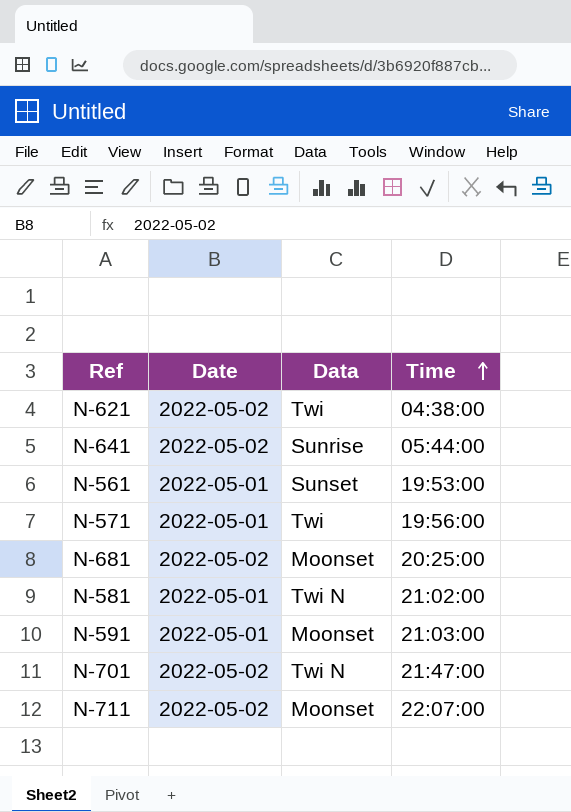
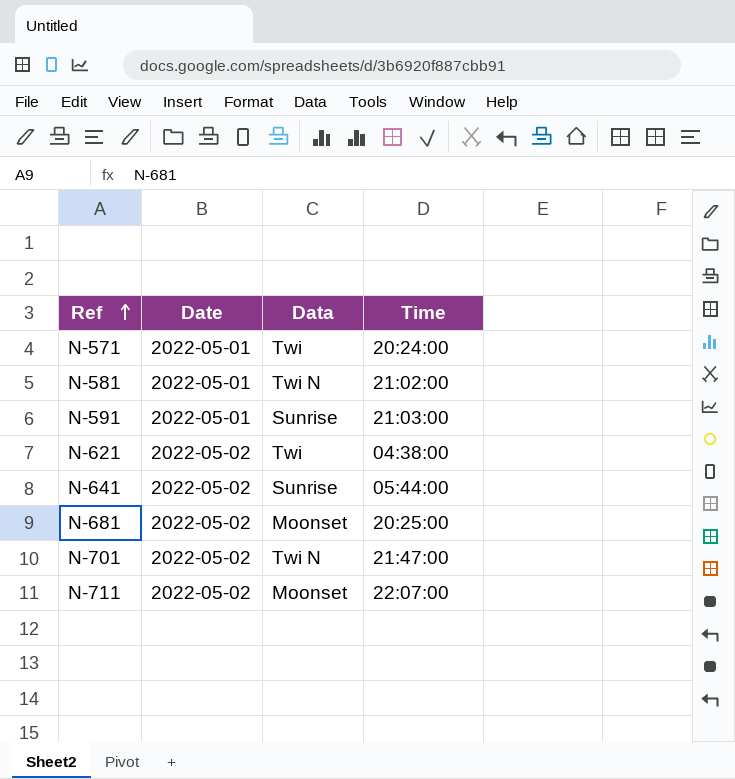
row order: Time ascending -> Ref ascending
row N-561: 2022-05-01 | Sunset | 19:53:00 -> none
N-571 | Time: 19:56:00 -> 20:24:00
N-591 | Data: Moonset -> Sunrise

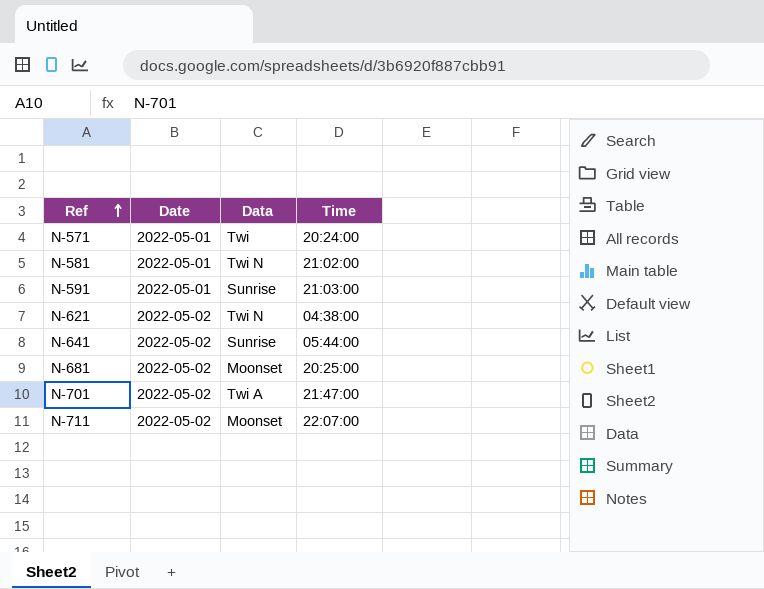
N-621 | Data: Twi -> Twi N
N-701 | Data: Twi N -> Twi A

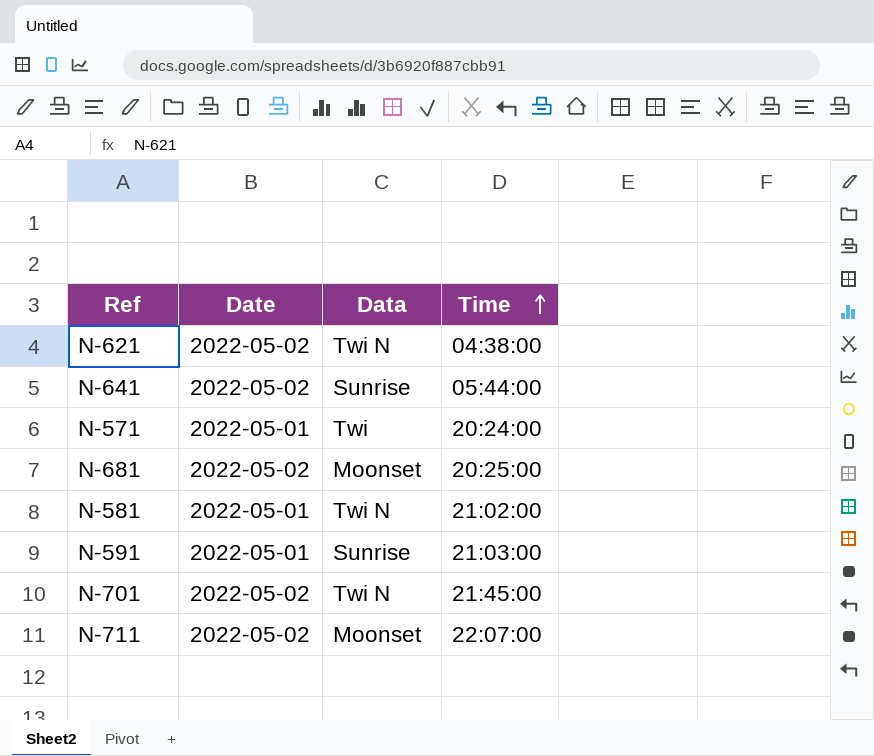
row order: Ref ascending -> Time ascending
N-701 | Data: Twi A -> Twi N
N-701 | Time: 21:47:00 -> 21:45:00

